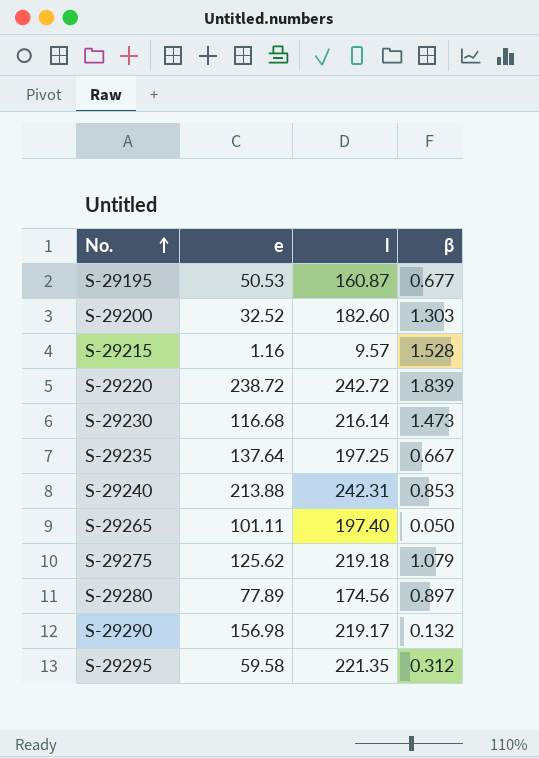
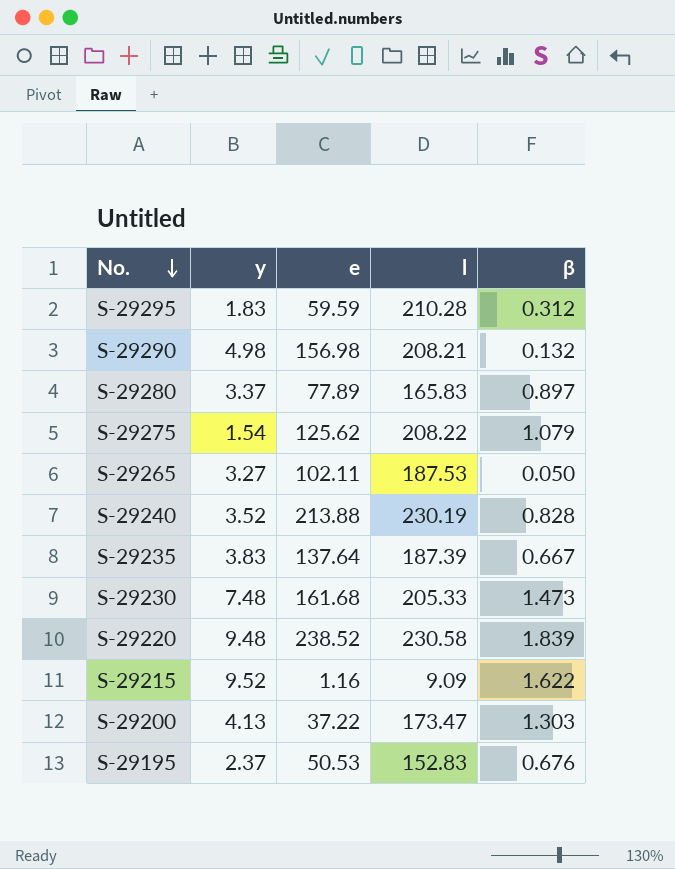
row order: No. ascending -> No. descending
column y | position: none -> 2
S-29295 | e: 59.58 -> 59.59
S-29295 | l: 221.35 -> 210.28
S-29290 | l: 219.17 -> 208.21
S-29280 | l: 174.56 -> 165.83
S-29275 | l: 219.18 -> 208.22
S-29265 | e: 101.11 -> 102.11
S-29265 | l: 197.40 -> 187.53
S-29240 | l: 242.31 -> 230.19
S-29240 | β: 0.853 -> 0.828
S-29235 | l: 197.25 -> 187.39
S-29230 | e: 116.68 -> 161.68
S-29230 | l: 216.14 -> 205.33
S-29220 | e: 238.72 -> 238.52
S-29220 | l: 242.72 -> 230.58
S-29215 | l: 9.57 -> 9.09
S-29215 | β: 1.528 -> 1.622
S-29200 | e: 32.52 -> 37.22
S-29200 | l: 182.60 -> 173.47
S-29195 | l: 160.87 -> 152.83
S-29195 | β: 0.677 -> 0.676

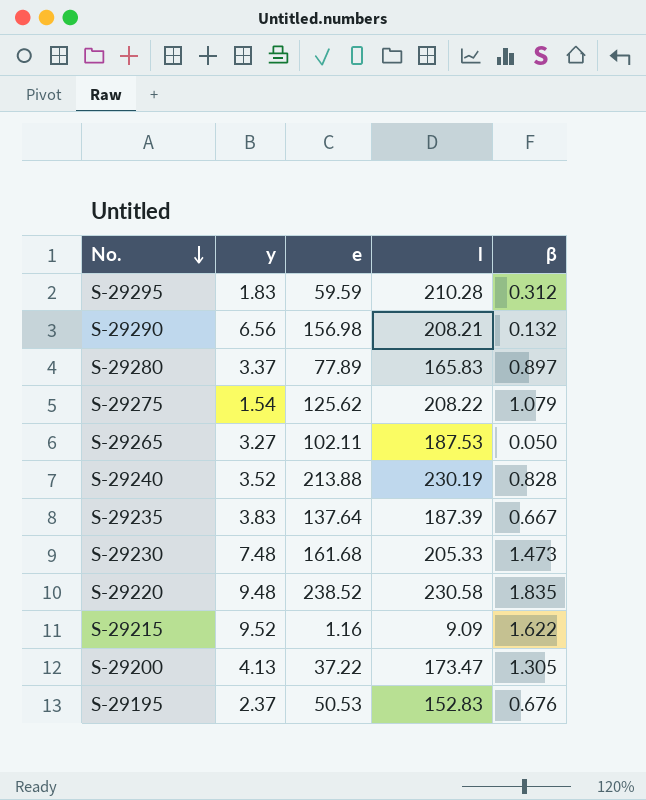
S-29290 | y: 4.98 -> 6.56
S-29220 | β: 1.839 -> 1.835
S-29200 | β: 1.303 -> 1.305

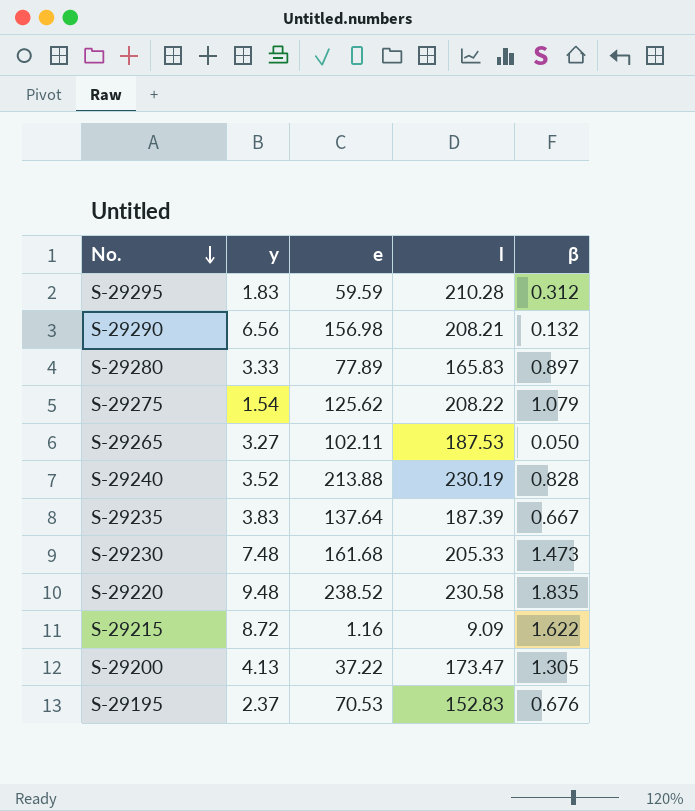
S-29280 | y: 3.37 -> 3.33
S-29215 | y: 9.52 -> 8.72
S-29195 | e: 50.53 -> 70.53

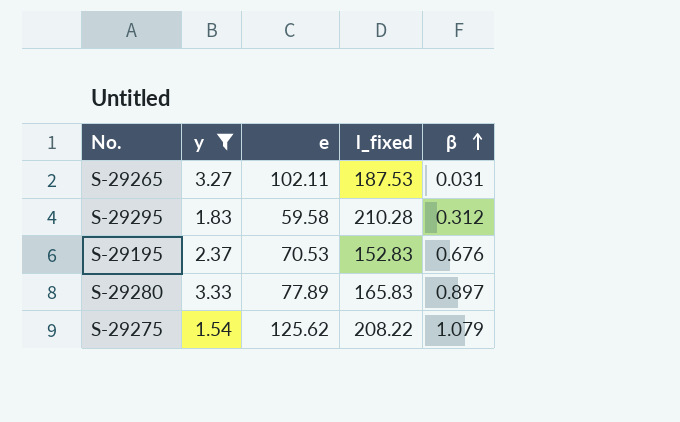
filter: none -> y <= 3.33
row order: No. descending -> β ascending
column name: l -> l_fixed
S-29265 | β: 0.050 -> 0.031
S-29295 | e: 59.59 -> 59.58

